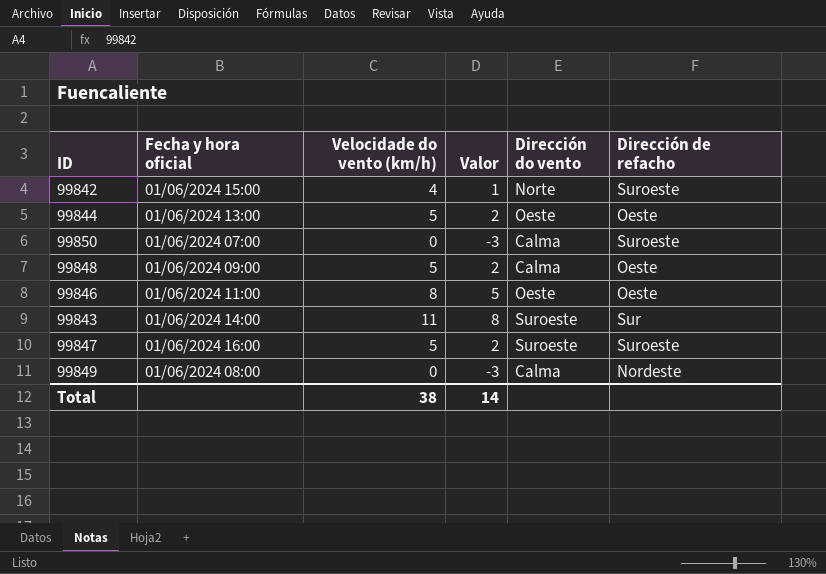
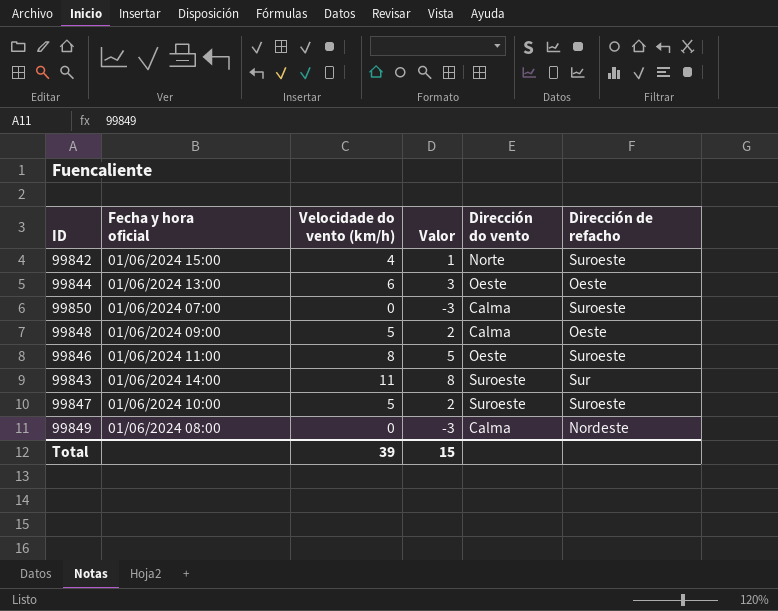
99844 | Velocidade do vento (km/h): 5 -> 6
99844 | Valor: 2 -> 3
99846 | Dirección de refacho: Oeste -> Suroeste
99847 | Fecha y hora oficial: 01/06/2024 16:00 -> 01/06/2024 10:00
Total | Velocidade do vento (km/h): 38 -> 39
Total | Valor: 14 -> 15

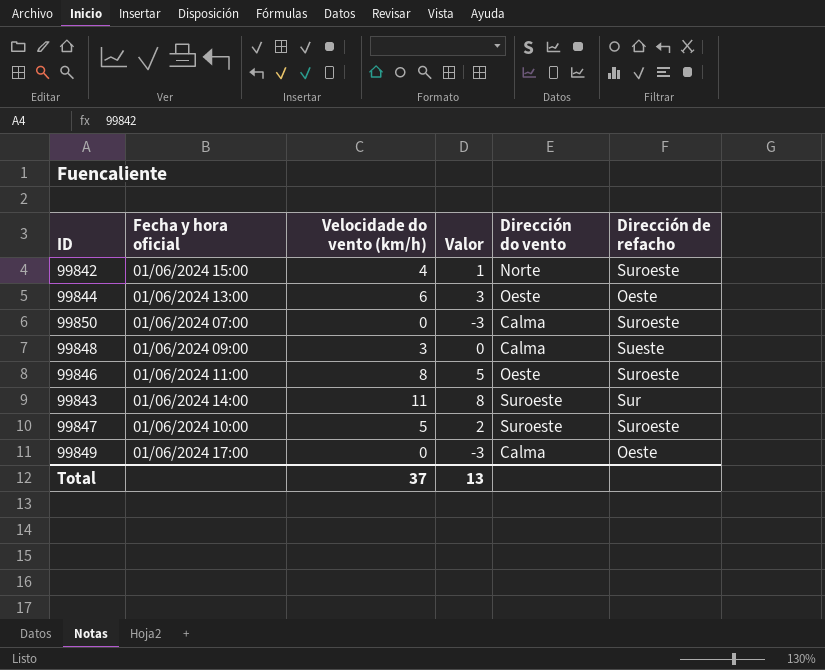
99848 | Velocidade do vento (km/h): 5 -> 3
99848 | Valor: 2 -> 0
99848 | Dirección de refacho: Oeste -> Sueste
99849 | Fecha y hora oficial: 01/06/2024 08:00 -> 01/06/2024 17:00
99849 | Dirección de refacho: Nordeste -> Oeste
Total | Velocidade do vento (km/h): 39 -> 37
Total | Valor: 15 -> 13

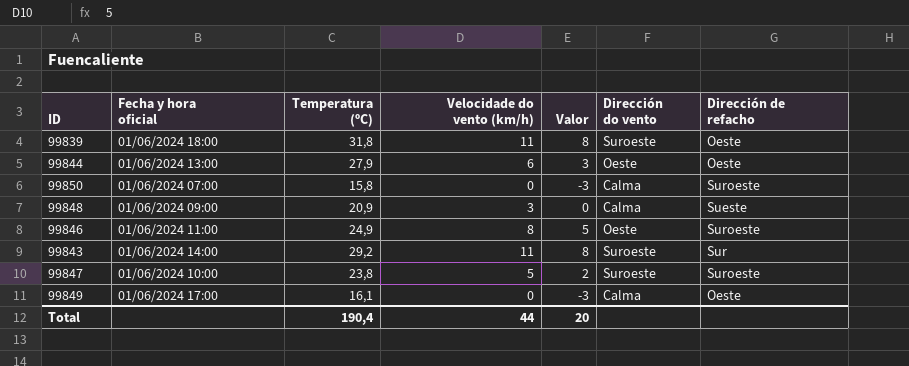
column Temperatura (ºC) | position: none -> 3
row 99842: 01/06/2024 15:00 | 4 | 1 | Norte | Suroeste -> none
row 99839: none -> 01/06/2024 18:00 | 31,8 | 11 | 8 | Suroeste | Oeste
Total | Velocidade do vento (km/h): 37 -> 44
Total | Valor: 13 -> 20

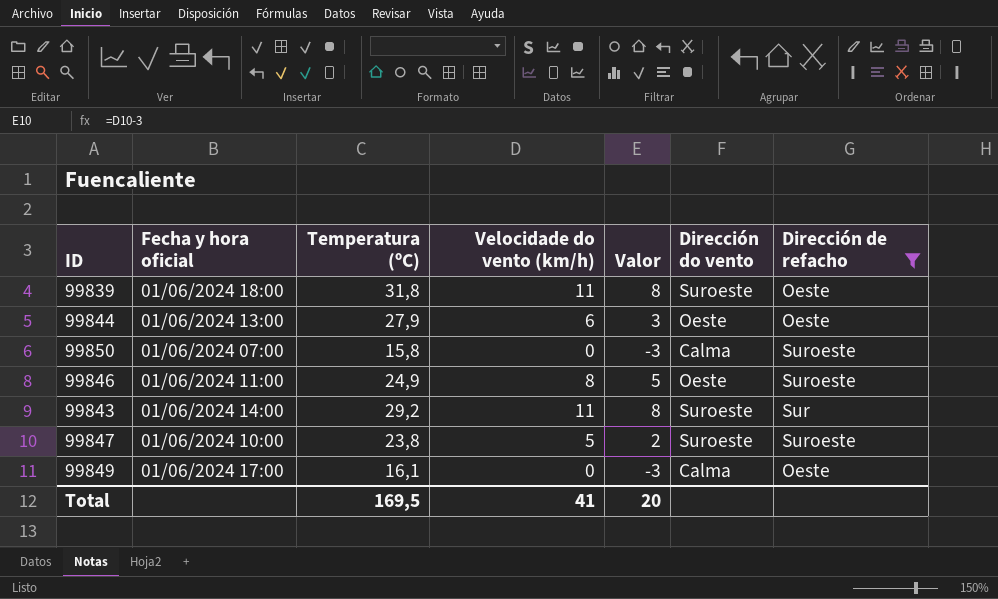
filter: none -> Dirección de refacho != Sueste
Total | Temperatura (ºC): 190,4 -> 169,5
Total | Velocidade do vento (km/h): 44 -> 41

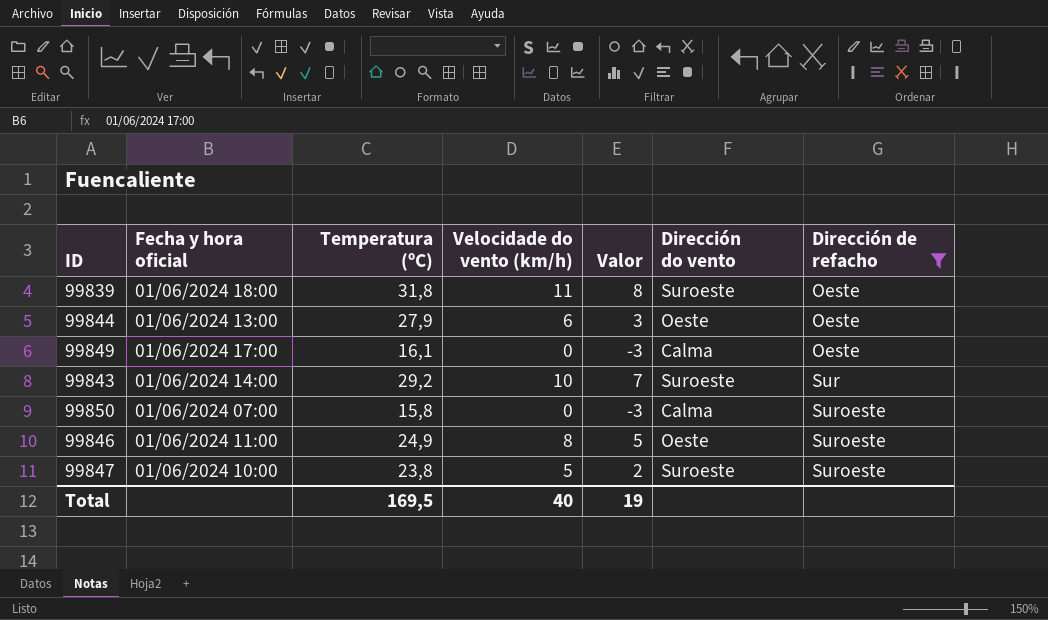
row order: none -> Dirección de refacho ascending
99843 | Velocidade do vento (km/h): 11 -> 10
99843 | Valor: 8 -> 7
Total | Velocidade do vento (km/h): 41 -> 40
Total | Valor: 20 -> 19

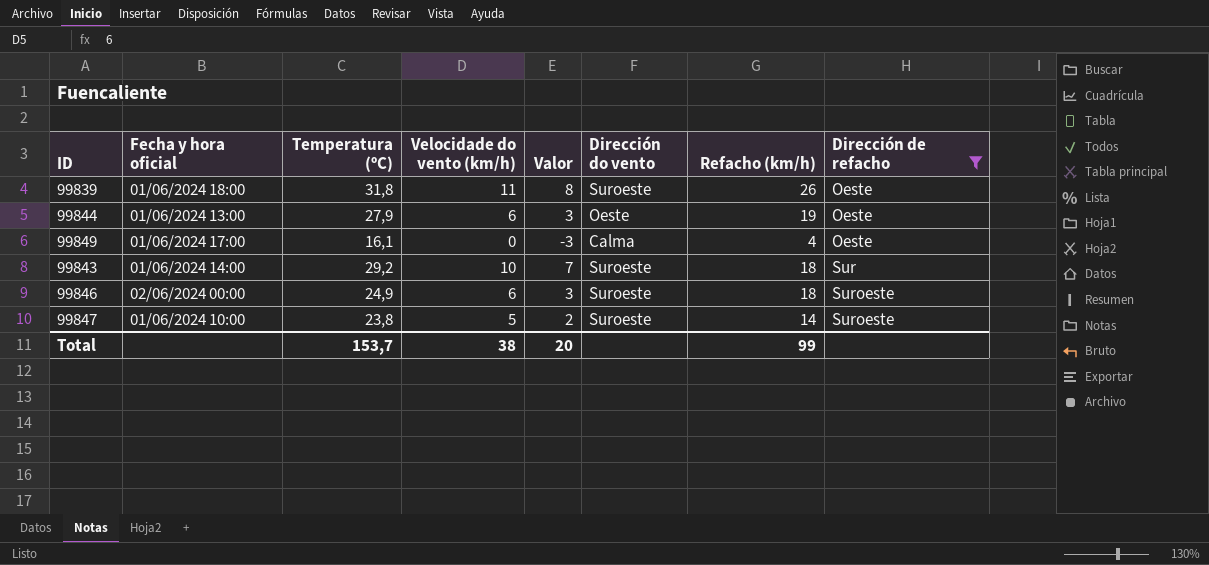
column Refacho (km/h) | position: none -> 7
row 99850: 01/06/2024 07:00 | 15,8 | 0 | -3 | Calma | Suroeste -> none
99846 | Fecha y hora oficial: 01/06/2024 11:00 -> 02/06/2024 00:00
99846 | Velocidade do vento (km/h): 8 -> 6
99846 | Valor: 5 -> 3
99846 | Dirección do vento: Oeste -> Suroeste
Total | Temperatura (ºC): 169,5 -> 153,7
Total | Velocidade do vento (km/h): 40 -> 38
Total | Valor: 19 -> 20

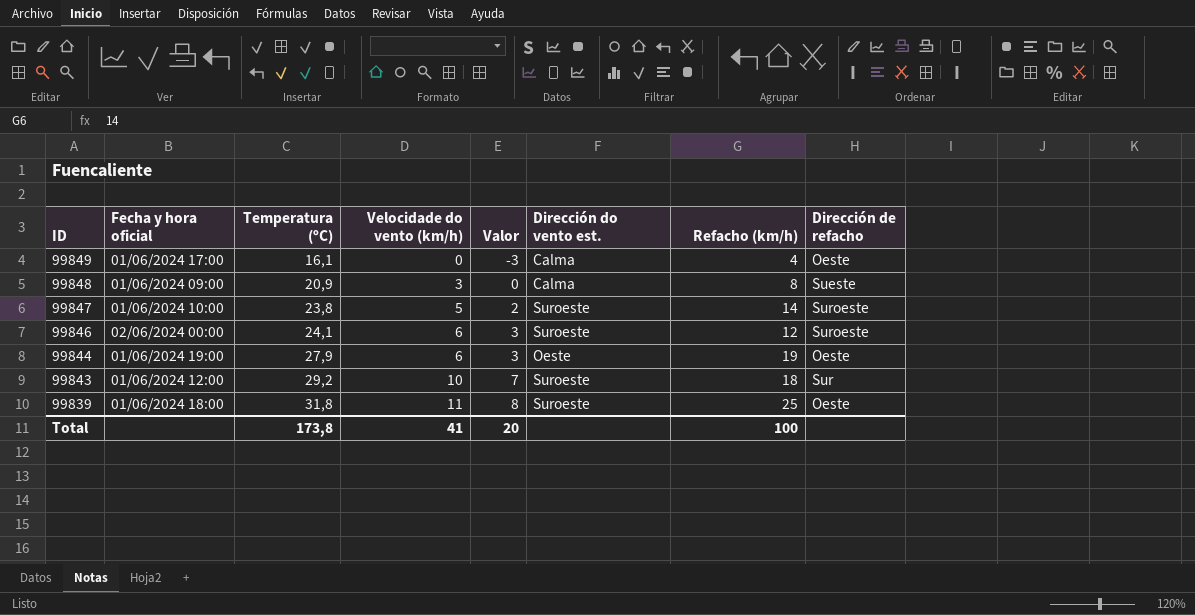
filter: Dirección de refacho != Sueste -> none
row order: Dirección de refacho ascending -> ID descending
column name: Dirección do vento -> Dirección do vento est.
99846 | Temperatura (ºC): 24,9 -> 24,1
99846 | Refacho (km/h): 18 -> 12
99844 | Fecha y hora oficial: 01/06/2024 13:00 -> 01/06/2024 19:00
99843 | Fecha y hora oficial: 01/06/2024 14:00 -> 01/06/2024 12:00
99839 | Refacho (km/h): 26 -> 25
Total | Temperatura (ºC): 153,7 -> 173,8
Total | Velocidade do vento (km/h): 38 -> 41
Total | Refacho (km/h): 99 -> 100

